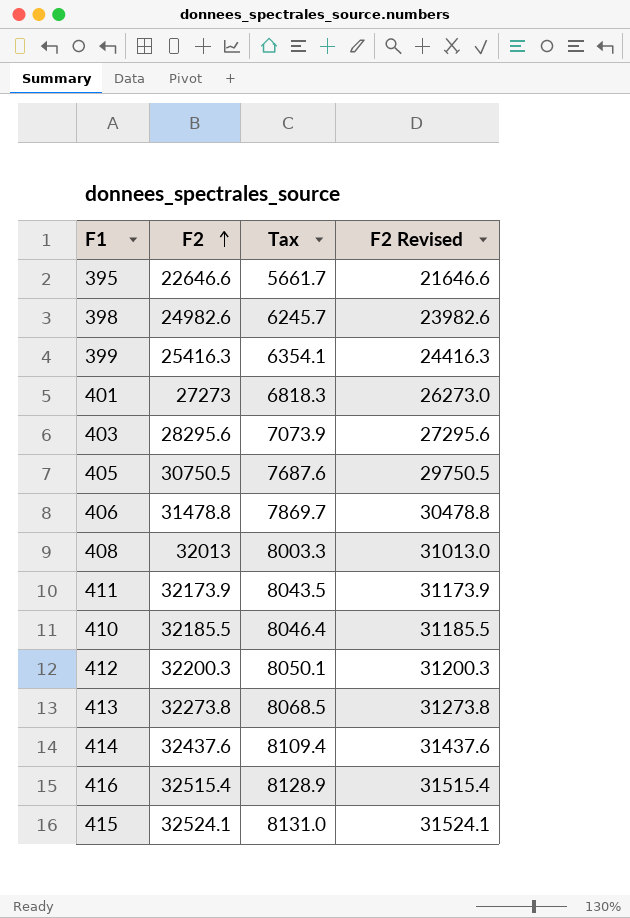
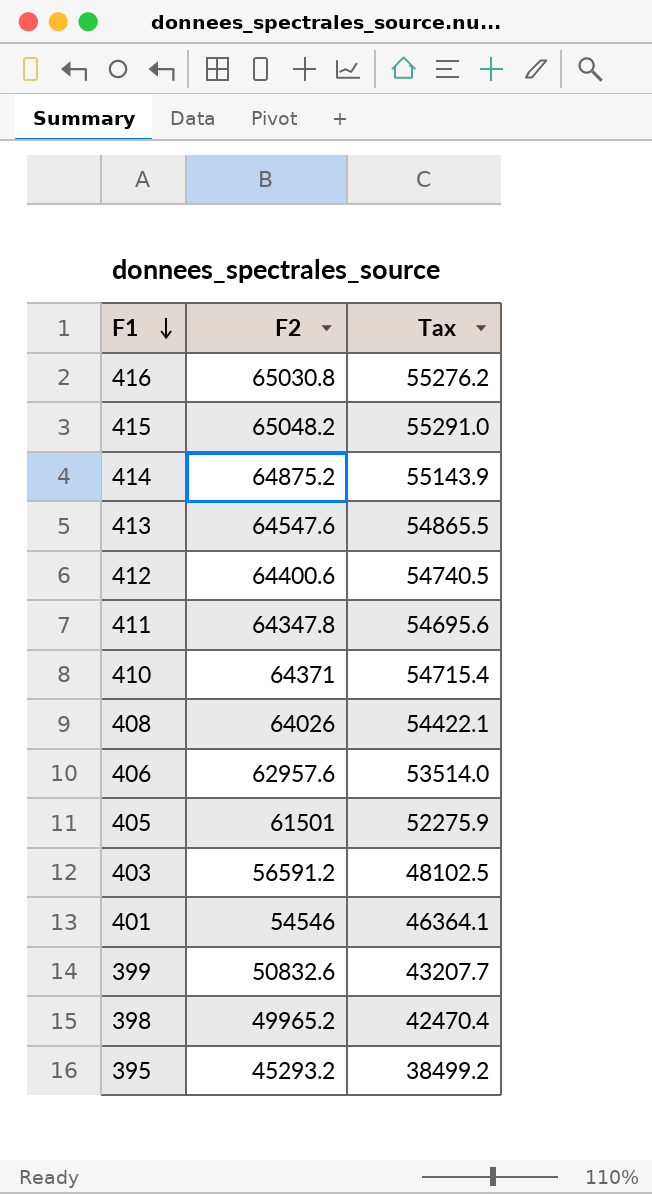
row order: F2 ascending -> F1 descending
column F2 Revised | formula: [F2] - 1000 -> none
column Tax | formula: [F2] * 0.25 -> [F2] * 0.85
416 | F2: 32515.4 -> 65030.8
415 | F2: 32524.1 -> 65048.2
414 | F2: 32437.6 -> 64875.2
413 | F2: 32273.8 -> 64547.6
412 | F2: 32200.3 -> 64400.6
411 | F2: 32173.9 -> 64347.8
410 | F2: 32185.5 -> 64371
408 | F2: 32013 -> 64026
406 | F2: 31478.8 -> 62957.6
405 | F2: 30750.5 -> 61501
403 | F2: 28295.6 -> 56591.2
401 | F2: 27273 -> 54546
399 | F2: 25416.3 -> 50832.6
398 | F2: 24982.6 -> 49965.2
395 | F2: 22646.6 -> 45293.2

